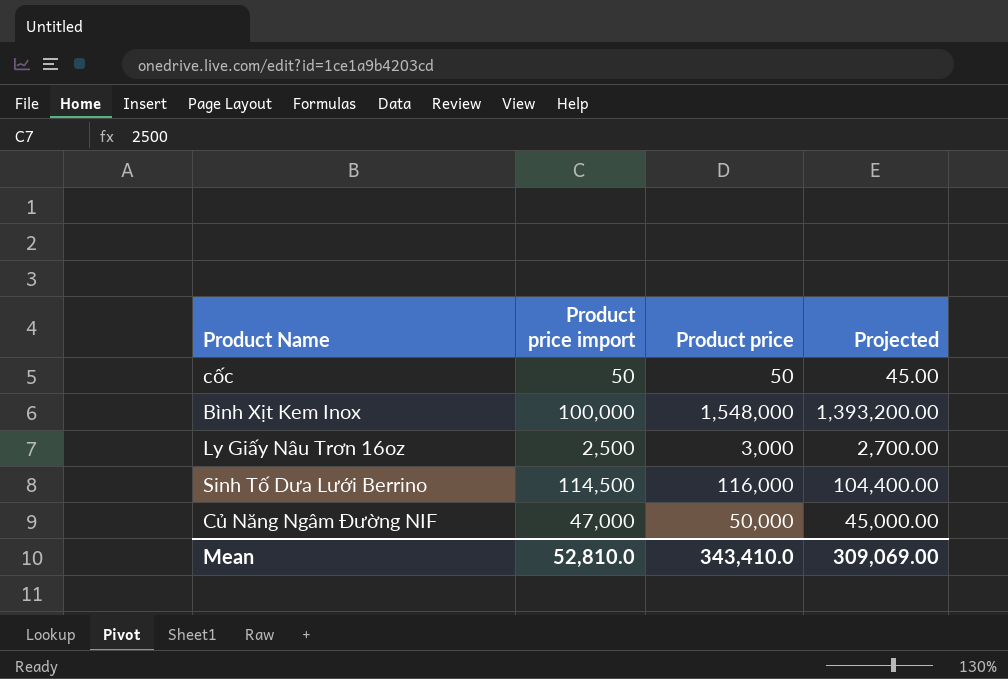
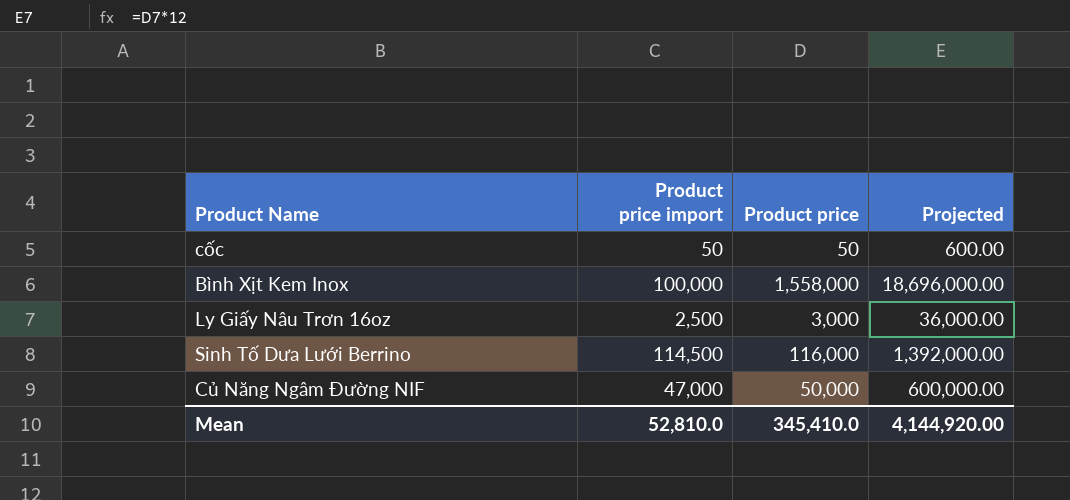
column Projected | formula: [Product price] * 0.9 -> [Product price] * 12
Bình Xịt Kem Inox | Product price: 1,548,000 -> 1,558,000
Mean | Product price: 343,410.0 -> 345,410.0
Mean | Projected: 309,069.00 -> 4,144,920.00

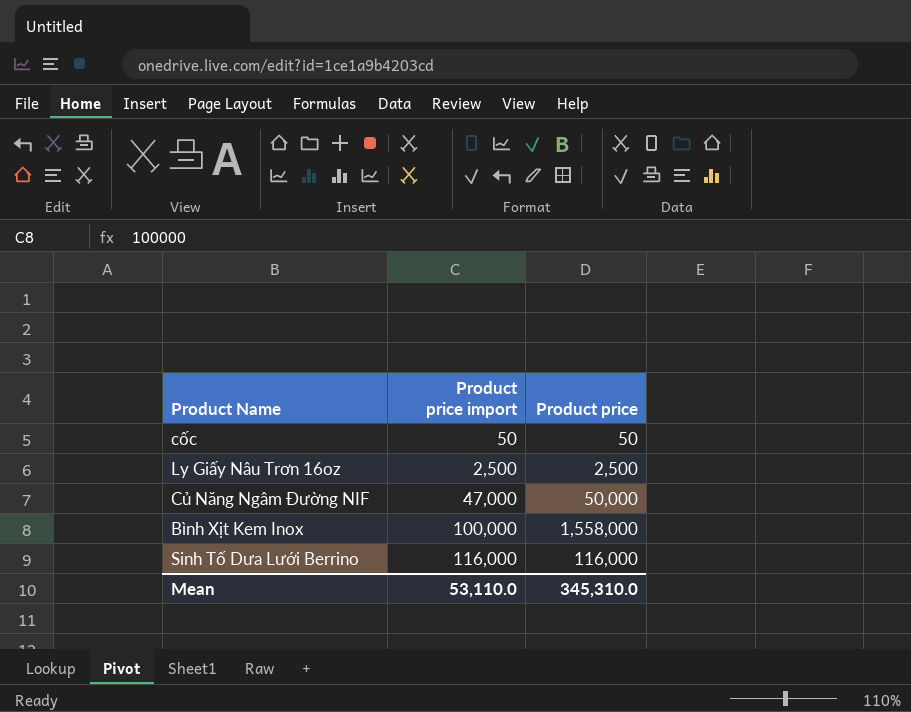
row order: none -> Product price import ascending
column Projected | formula: [Product price] * 12 -> none
Ly Giấy Nâu Trơn 16oz | Product price: 3,000 -> 2,500
Sinh Tố Dưa Lưới Berrino | Product price import: 114,500 -> 116,000
Mean | Product price import: 52,810.0 -> 53,110.0
Mean | Product price: 345,410.0 -> 345,310.0

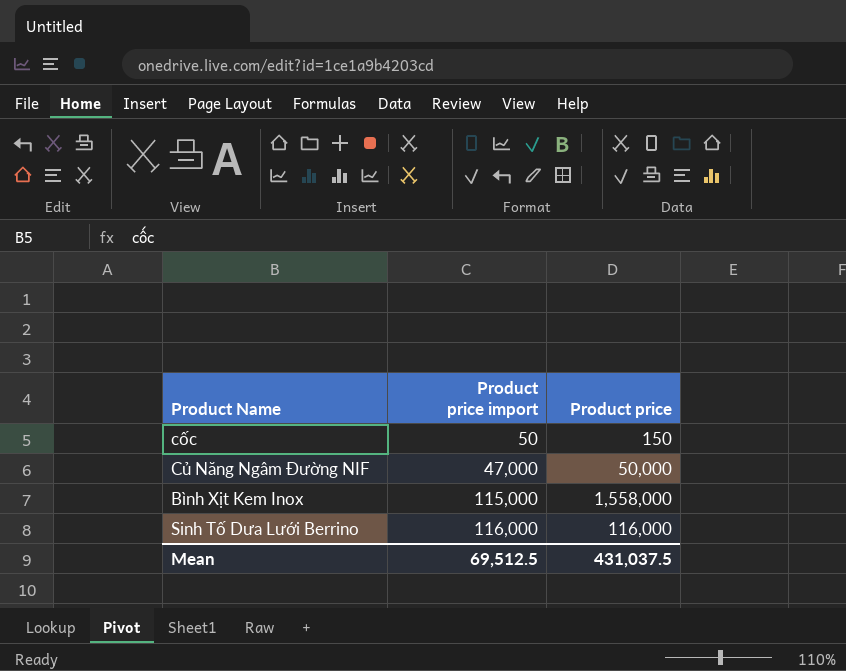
row Ly Giấy Nâu Trơn 16oz: 2,500 | 2,500 -> none
cốc | Product price: 50 -> 150
Bình Xịt Kem Inox | Product price import: 100,000 -> 115,000
Mean | Product price import: 53,110.0 -> 69,512.5
Mean | Product price: 345,310.0 -> 431,037.5

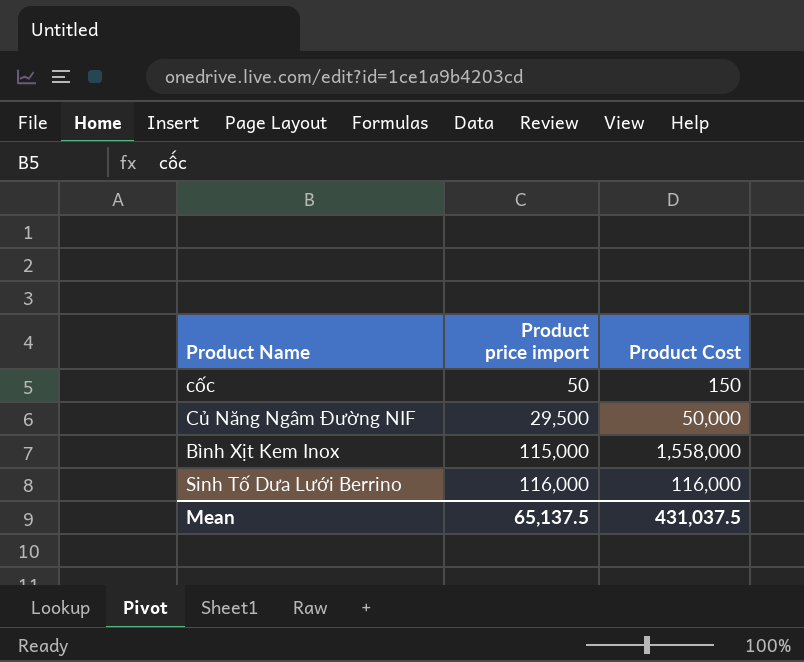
column name: Product price -> Product Cost
Củ Năng Ngâm Đường NIF | Product price import: 47,000 -> 29,500
Mean | Product price import: 69,512.5 -> 65,137.5

